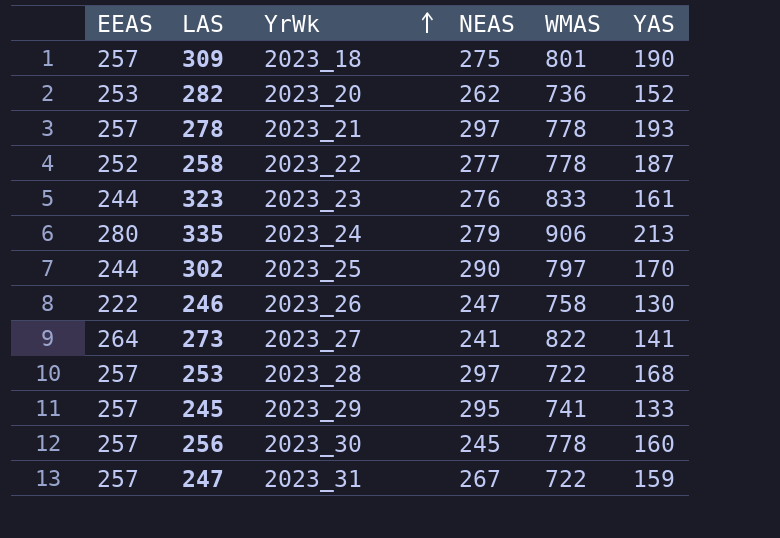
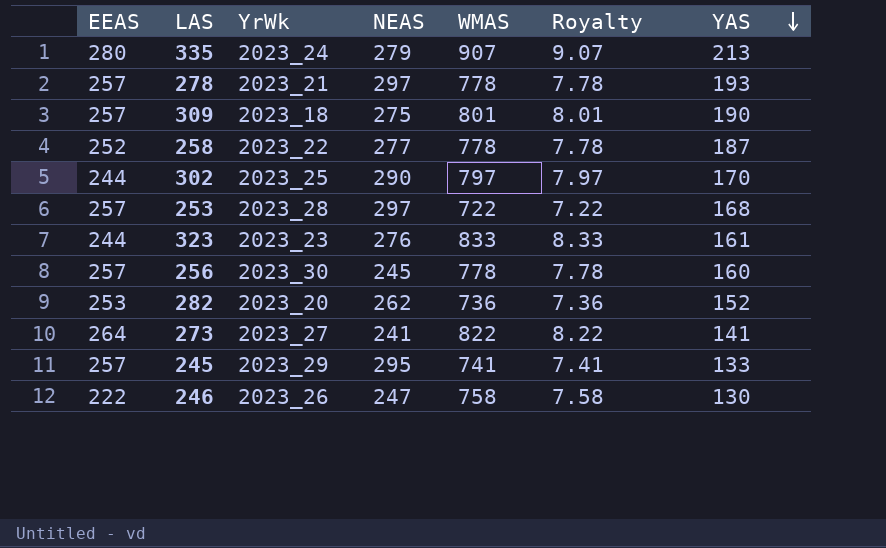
row order: YrWk ascending -> YAS descending
column Royalty | formula: none -> [WMAS] * 0.01
row 247: 257 | 2023_31 | 267 | 722 | 159 -> none
335 | WMAS: 906 -> 907

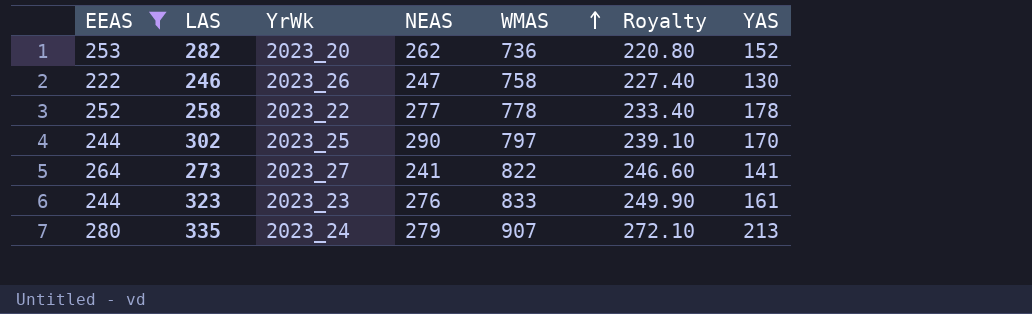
filter: none -> EEAS != 257
row order: YAS descending -> WMAS ascending
column Royalty | formula: [WMAS] * 0.01 -> [WMAS] * 0.3
258 | YAS: 187 -> 178

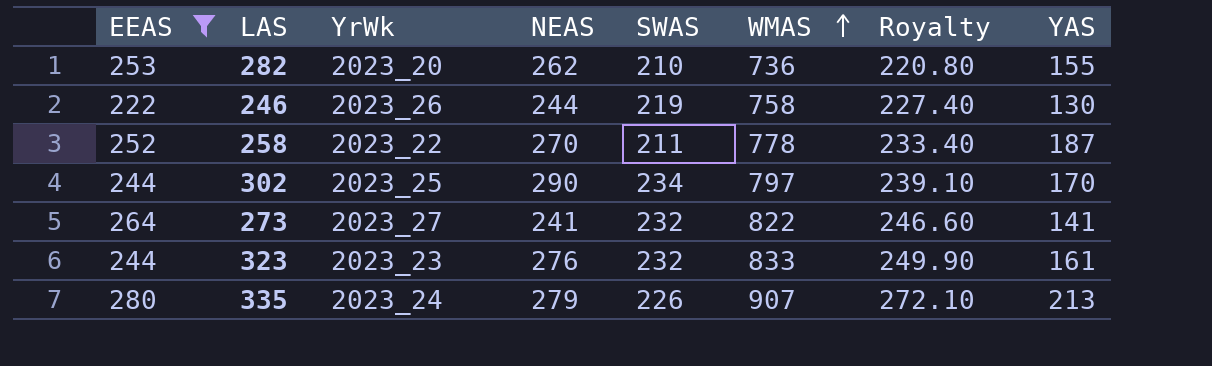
column SWAS | position: none -> 5
282 | YAS: 152 -> 155
246 | NEAS: 247 -> 244
258 | NEAS: 277 -> 270
258 | YAS: 178 -> 187

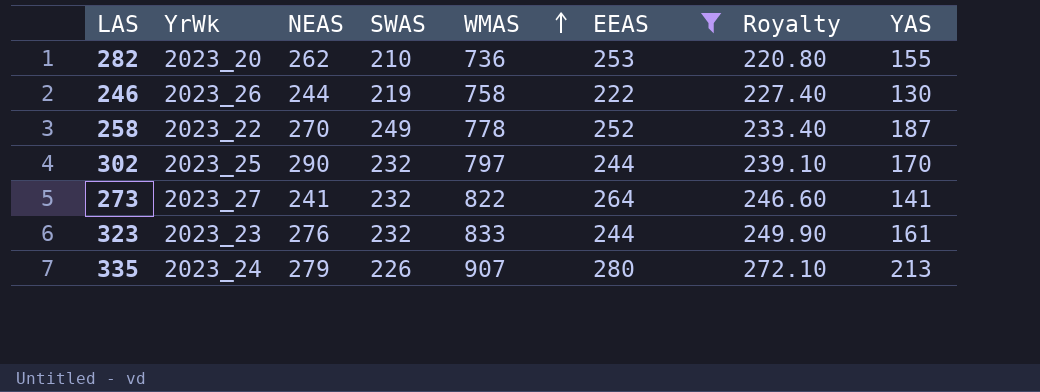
column EEAS | position: 1 -> 6
258 | SWAS: 211 -> 249
302 | SWAS: 234 -> 232

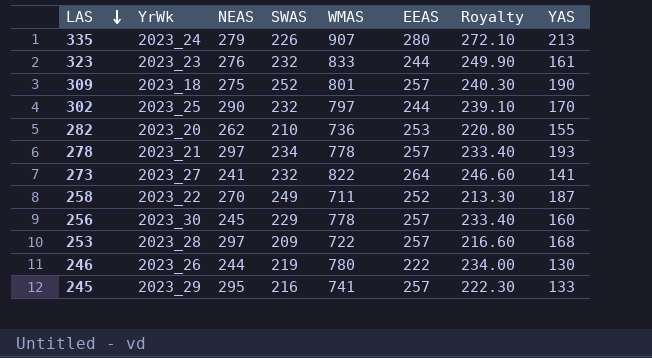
filter: EEAS != 257 -> none
row order: WMAS ascending -> LAS descending
258 | WMAS: 778 -> 711
258 | Royalty: 233.40 -> 213.30
246 | WMAS: 758 -> 780
246 | Royalty: 227.40 -> 234.00

